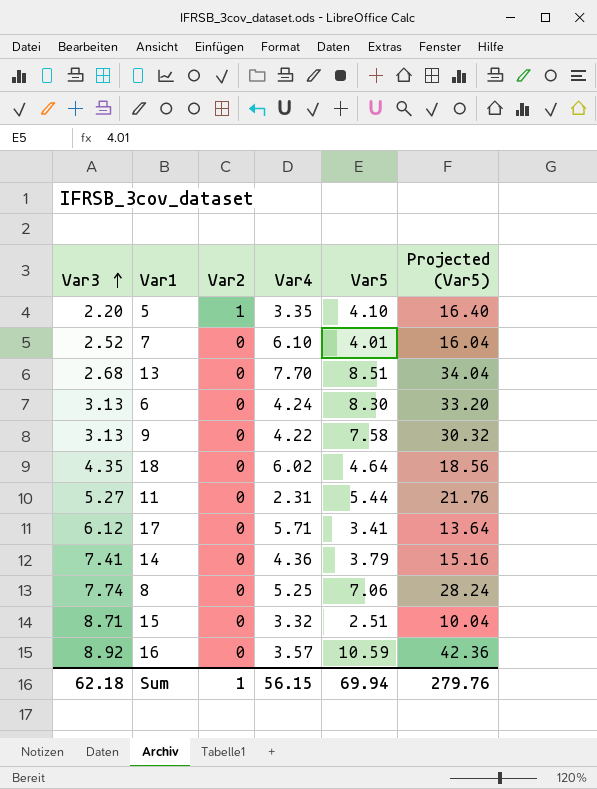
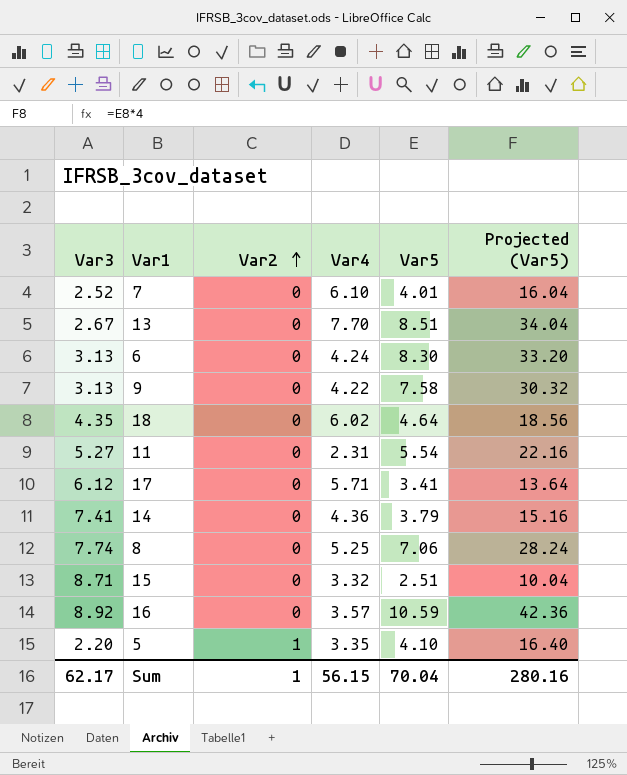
row order: Var3 ascending -> Var2 ascending
13 | Var3: 2.68 -> 2.67
11 | Var5: 5.44 -> 5.54
11 | Projected (Var5): 21.76 -> 22.16
Sum | Var3: 62.18 -> 62.17
Sum | Var5: 69.94 -> 70.04
Sum | Projected (Var5): 279.76 -> 280.16

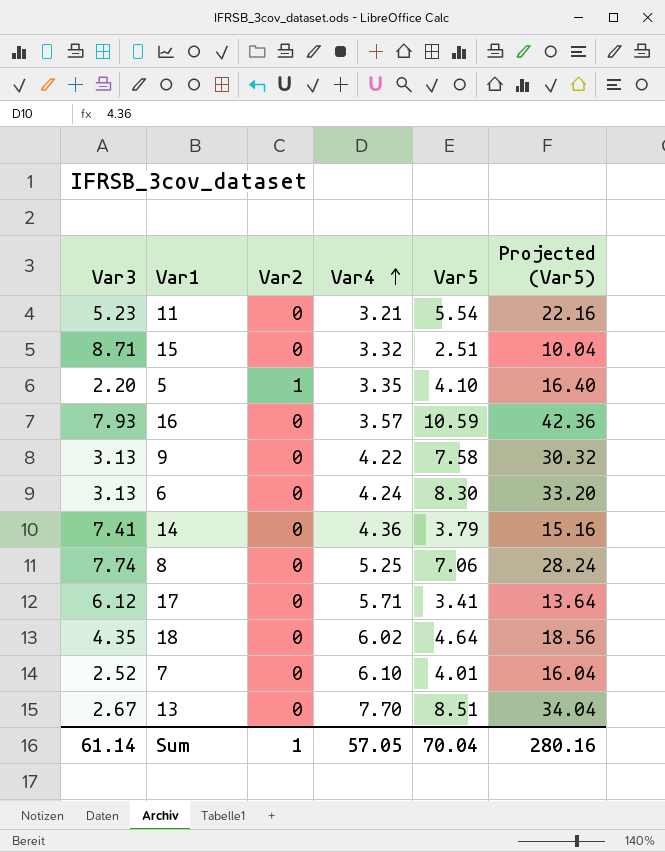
row order: Var2 ascending -> Var4 ascending
11 | Var3: 5.27 -> 5.23
11 | Var4: 2.31 -> 3.21
16 | Var3: 8.92 -> 7.93
Sum | Var3: 62.17 -> 61.14
Sum | Var4: 56.15 -> 57.05

